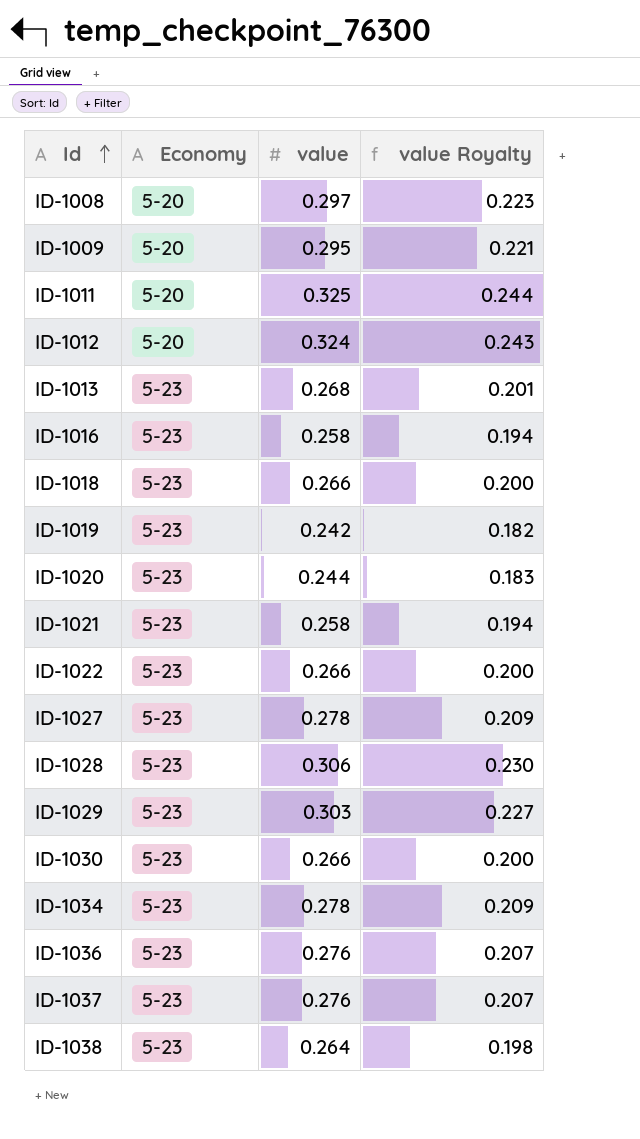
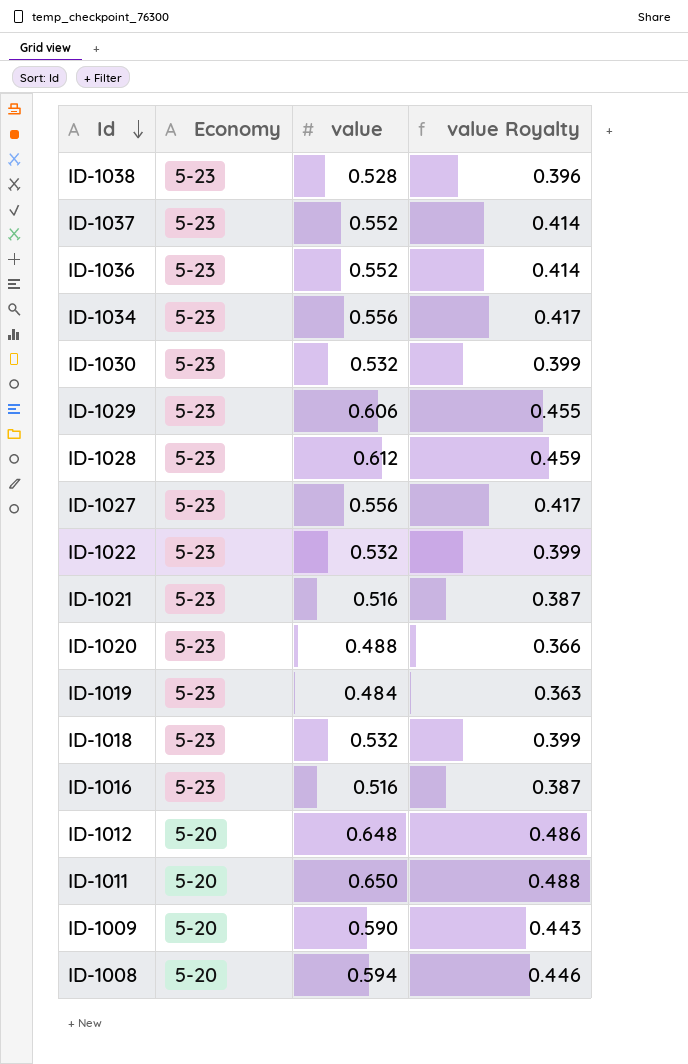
row order: Id ascending -> Id descending
row ID-1013: 5-23 | 0.268 | 0.201 -> none
ID-1038 | value: 0.264 -> 0.528
ID-1038 | value Royalty: 0.198 -> 0.396
ID-1037 | value: 0.276 -> 0.552
ID-1037 | value Royalty: 0.207 -> 0.414
ID-1036 | value: 0.276 -> 0.552
ID-1036 | value Royalty: 0.207 -> 0.414
ID-1034 | value: 0.278 -> 0.556
ID-1034 | value Royalty: 0.209 -> 0.417
ID-1030 | value: 0.266 -> 0.532
ID-1030 | value Royalty: 0.200 -> 0.399
ID-1029 | value: 0.303 -> 0.606
ID-1029 | value Royalty: 0.227 -> 0.455
ID-1028 | value: 0.306 -> 0.612
ID-1028 | value Royalty: 0.230 -> 0.459
ID-1027 | value: 0.278 -> 0.556
ID-1027 | value Royalty: 0.209 -> 0.417
ID-1022 | value: 0.266 -> 0.532
ID-1022 | value Royalty: 0.200 -> 0.399
ID-1021 | value: 0.258 -> 0.516
ID-1021 | value Royalty: 0.194 -> 0.387
ID-1020 | value: 0.244 -> 0.488
ID-1020 | value Royalty: 0.183 -> 0.366
ID-1019 | value: 0.242 -> 0.484
ID-1019 | value Royalty: 0.182 -> 0.363
ID-1018 | value: 0.266 -> 0.532
ID-1018 | value Royalty: 0.200 -> 0.399
ID-1016 | value: 0.258 -> 0.516
ID-1016 | value Royalty: 0.194 -> 0.387
ID-1012 | value: 0.324 -> 0.648
ID-1012 | value Royalty: 0.243 -> 0.486
ID-1011 | value: 0.325 -> 0.650
ID-1011 | value Royalty: 0.244 -> 0.488
ID-1009 | value: 0.295 -> 0.590
ID-1009 | value Royalty: 0.221 -> 0.443
ID-1008 | value: 0.297 -> 0.594
ID-1008 | value Royalty: 0.223 -> 0.446

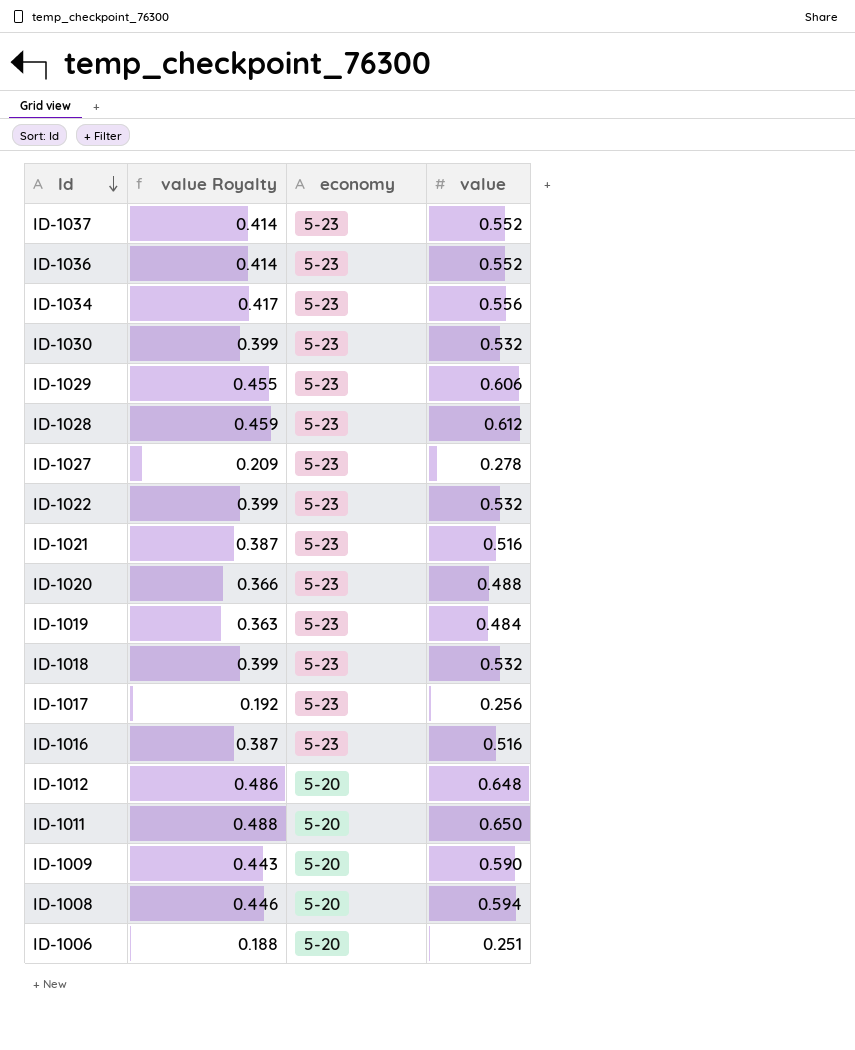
column value Royalty | position: 4 -> 2
column name: Economy -> economy
row ID-1038: 5-23 | 0.528 | 0.396 -> none
ID-1027 | value Royalty: 0.417 -> 0.209
ID-1027 | value: 0.556 -> 0.278
row ID-1017: none -> 0.192 | 5-23 | 0.256
row ID-1006: none -> 0.188 | 5-20 | 0.251

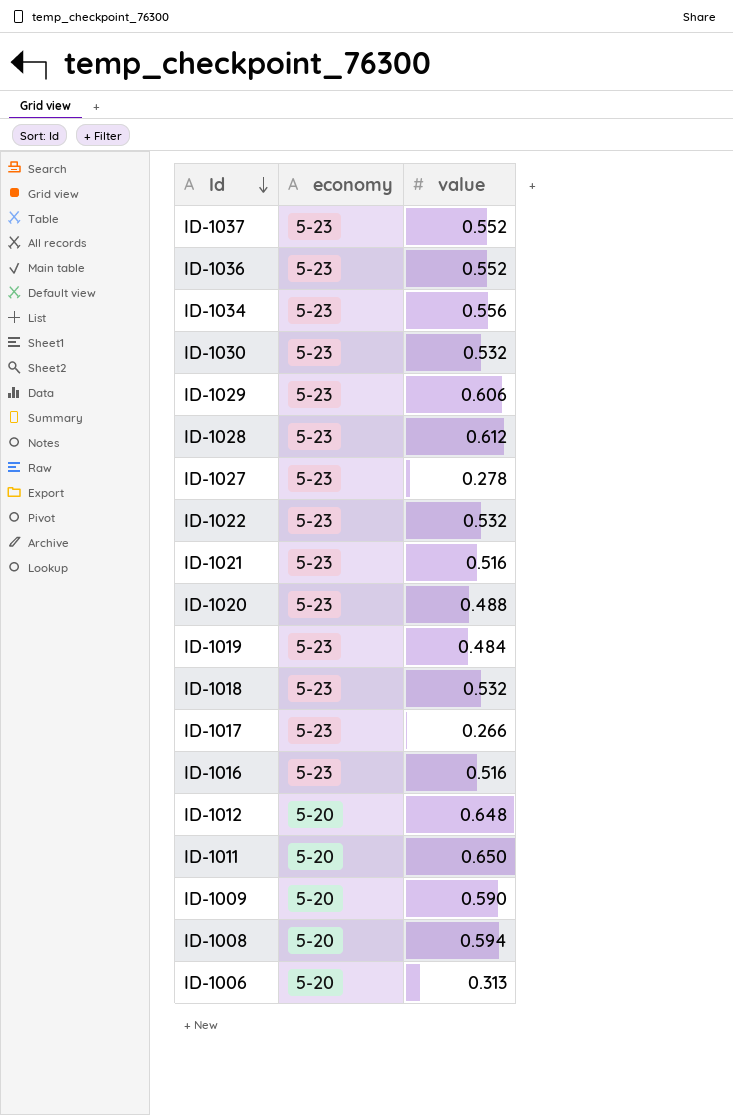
column value Royalty | formula: [value] * 0.75 -> none
ID-1017 | value: 0.256 -> 0.266
ID-1006 | value: 0.251 -> 0.313

